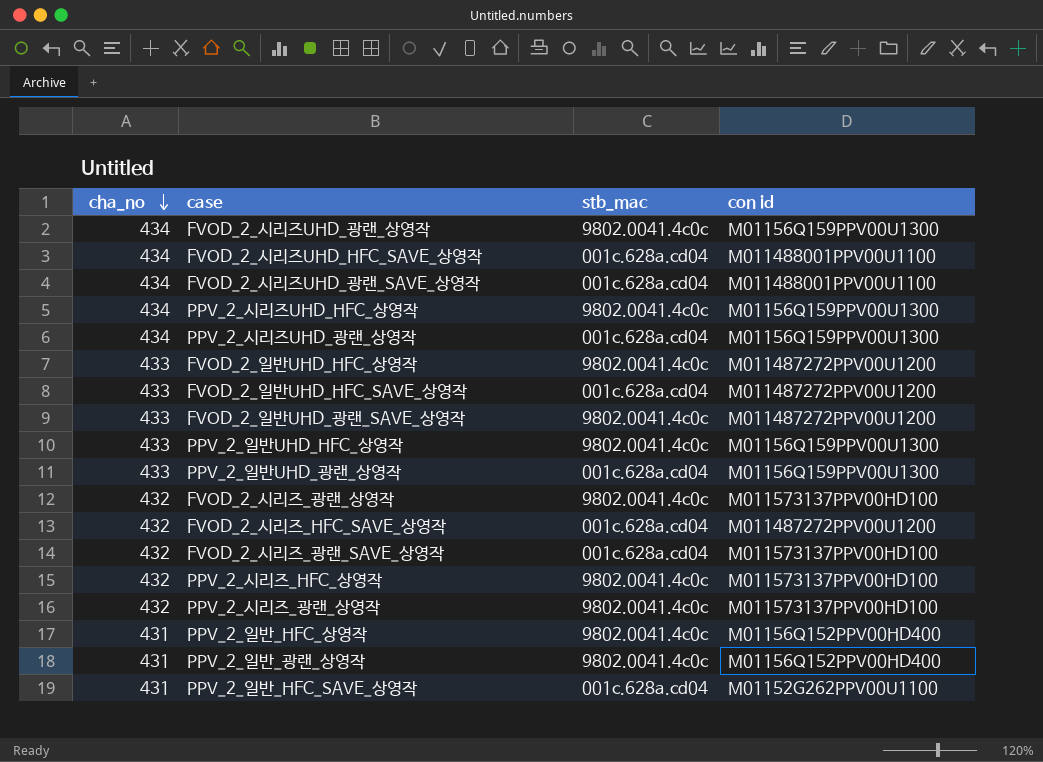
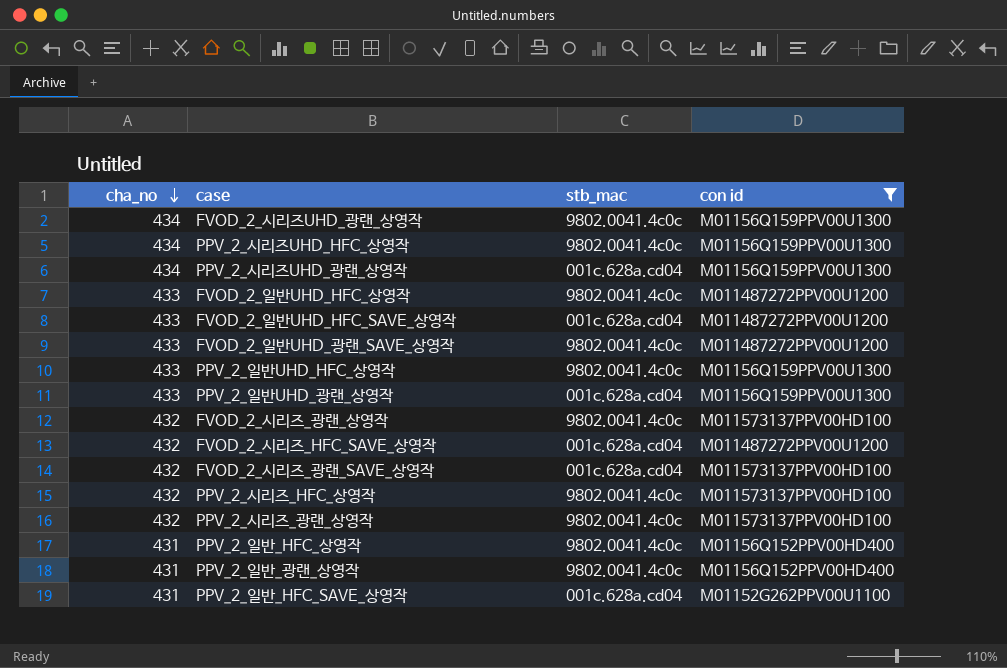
filter: none -> con id != M011488001PPV00U1100

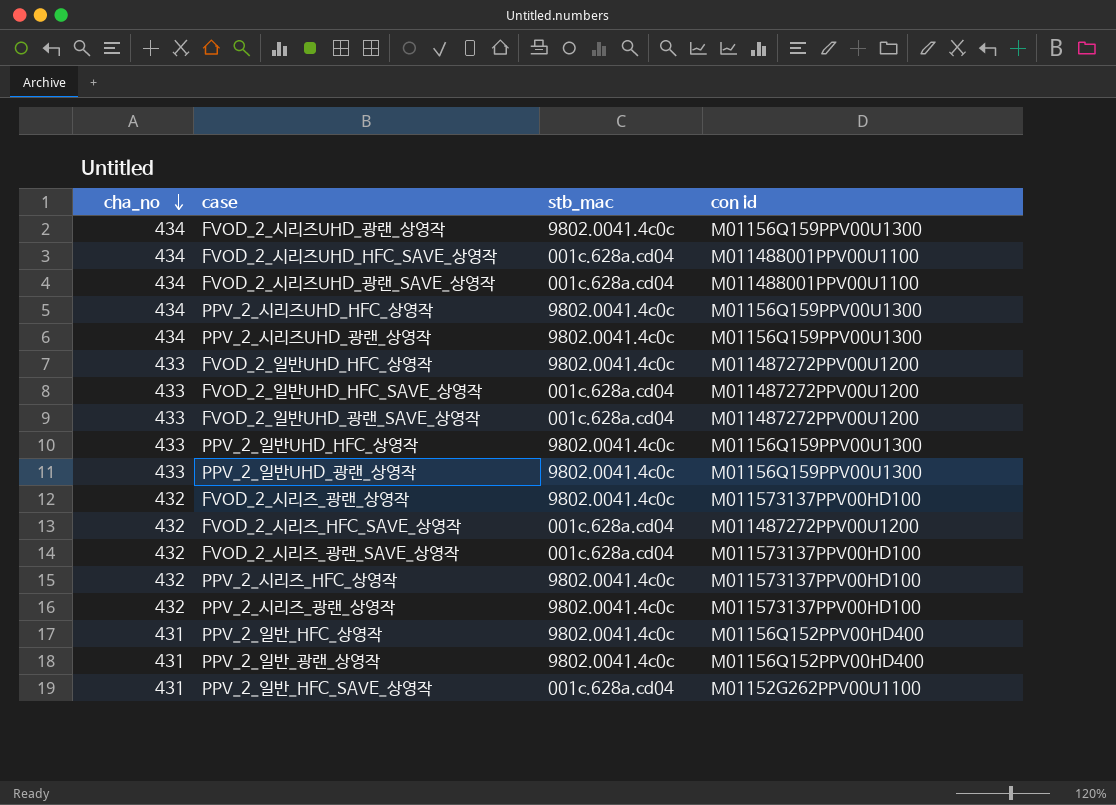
filter: con id != M011488001PPV00U1100 -> none
PPV_2_시리즈UHD_광랜_상영작 | stb_mac: 001c.628a.cd04 -> 9802.0041.4c0c
FVOD_2_일반UHD_광랜_SAVE_상영작 | stb_mac: 9802.0041.4c0c -> 001c.628a.cd04
PPV_2_일반UHD_광랜_상영작 | stb_mac: 001c.628a.cd04 -> 9802.0041.4c0c

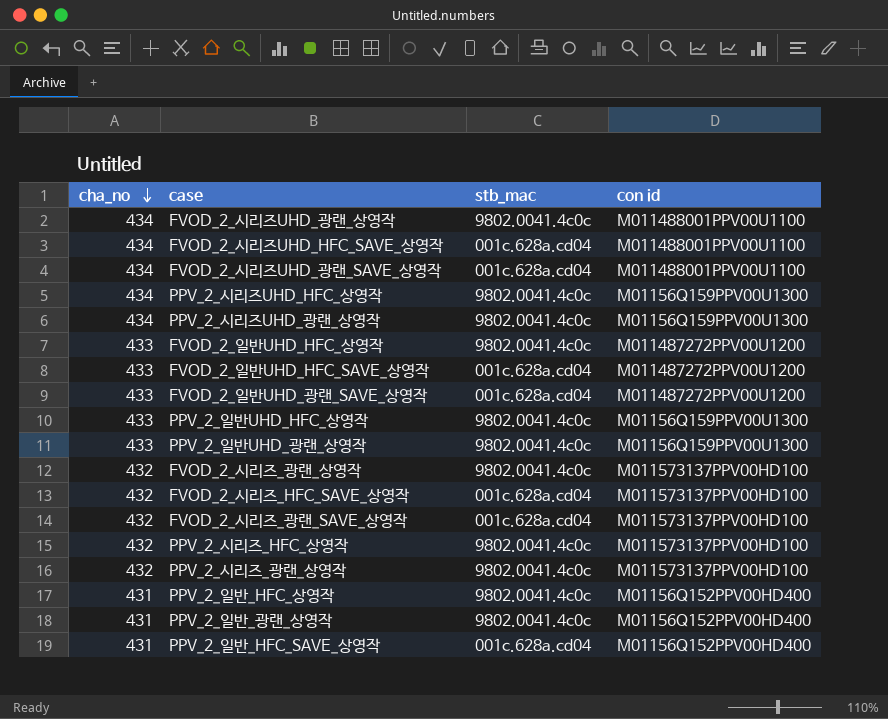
FVOD_2_시리즈UHD_광랜_상영작 | con id: M01156Q159PPV00U1300 -> M011488001PPV00U1100
FVOD_2_시리즈_HFC_SAVE_상영작 | con id: M011487272PPV00U1200 -> M011573137PPV00HD100
PPV_2_일반_HFC_SAVE_상영작 | con id: M01152G262PPV00U1100 -> M01156Q152PPV00HD400

